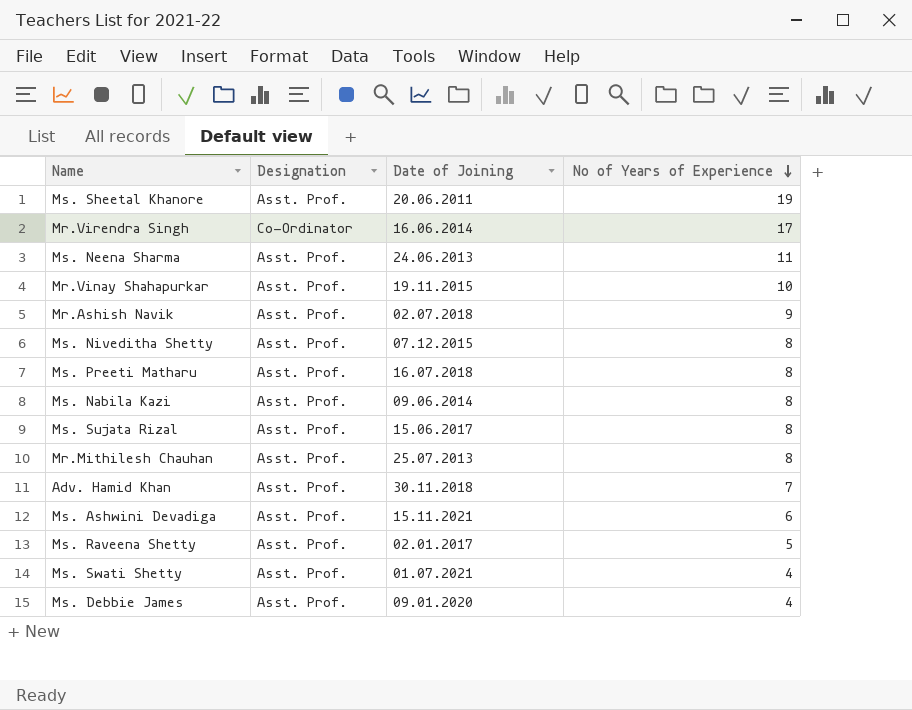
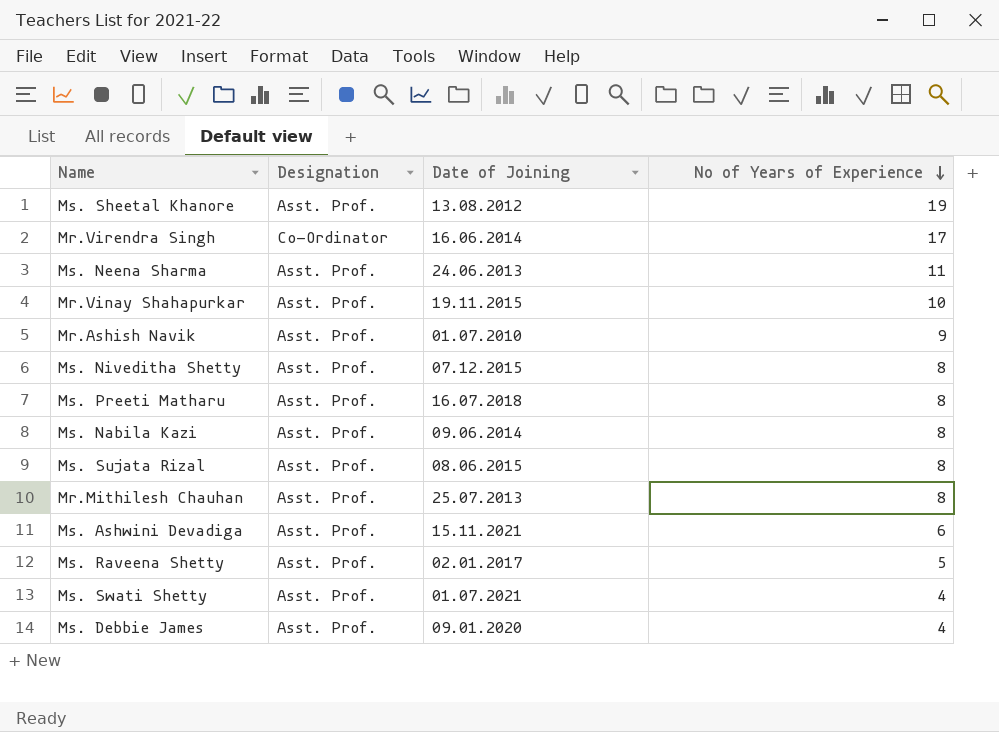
row Adv. Hamid Khan: Asst. Prof. | 30.11.2018 | 7 -> none
Ms. Sheetal Khanore | Date of Joining: 20.06.2011 -> 13.08.2012
Mr.Ashish Navik | Date of Joining: 02.07.2018 -> 01.07.2010
Ms. Sujata Rizal | Date of Joining: 15.06.2017 -> 08.06.2015

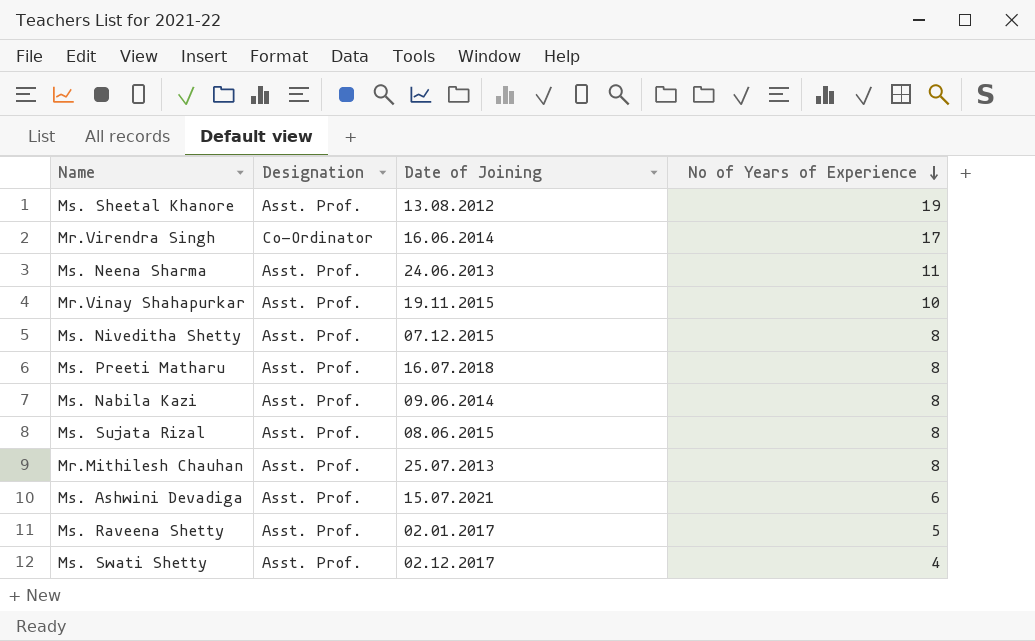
row Mr.Ashish Navik: Asst. Prof. | 01.07.2010 | 9 -> none
row Ms. Debbie James: Asst. Prof. | 09.01.2020 | 4 -> none
Ms. Ashwini Devadiga | Date of Joining: 15.11.2021 -> 15.07.2021
Ms. Swati Shetty | Date of Joining: 01.07.2021 -> 02.12.2017

